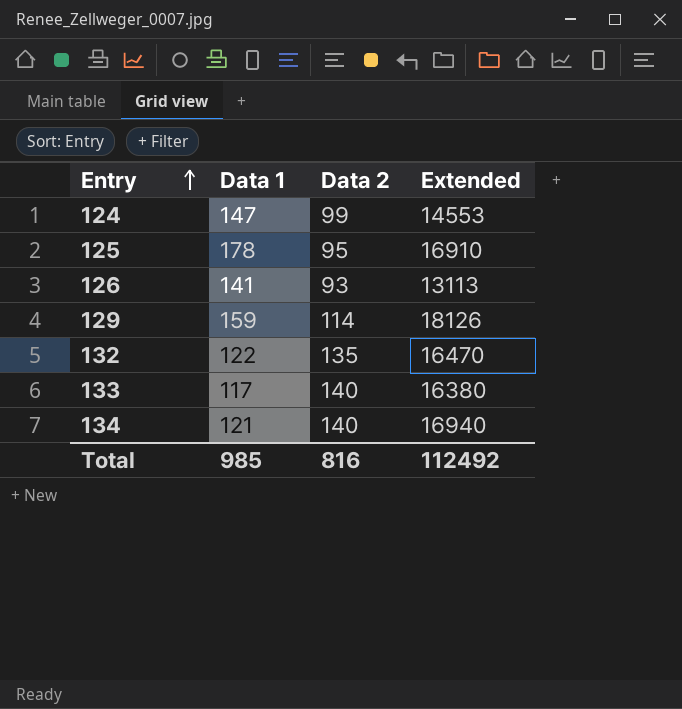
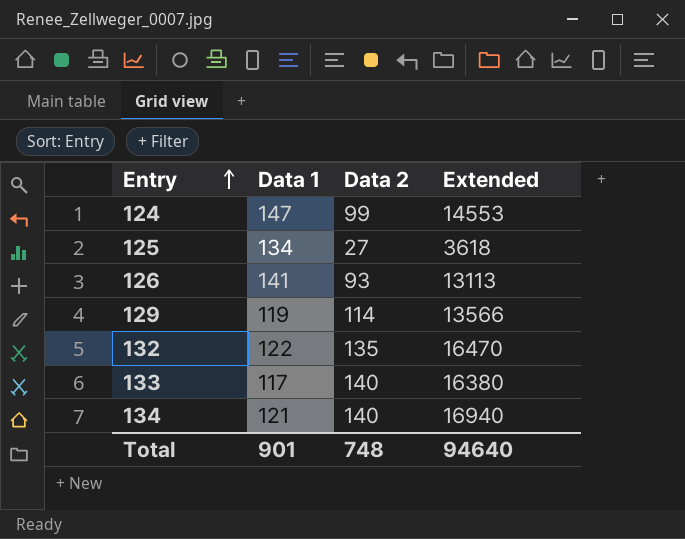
125 | Data 1: 178 -> 134
125 | Data 2: 95 -> 27
125 | Extended: 16910 -> 3618
129 | Data 1: 159 -> 119
129 | Extended: 18126 -> 13566
Total | Data 1: 985 -> 901
Total | Data 2: 816 -> 748
Total | Extended: 112492 -> 94640

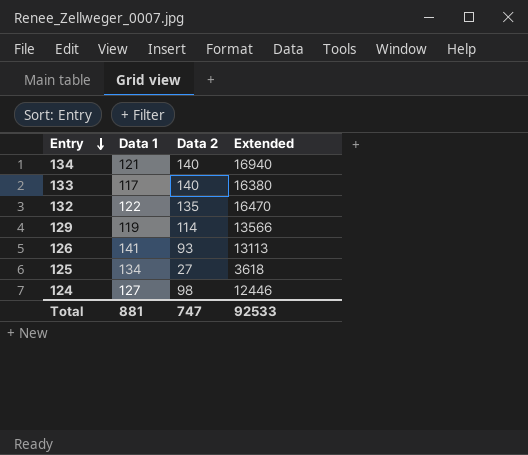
row order: Entry ascending -> Entry descending
124 | Data 1: 147 -> 127
124 | Data 2: 99 -> 98
124 | Extended: 14553 -> 12446
Total | Data 1: 901 -> 881
Total | Data 2: 748 -> 747
Total | Extended: 94640 -> 92533

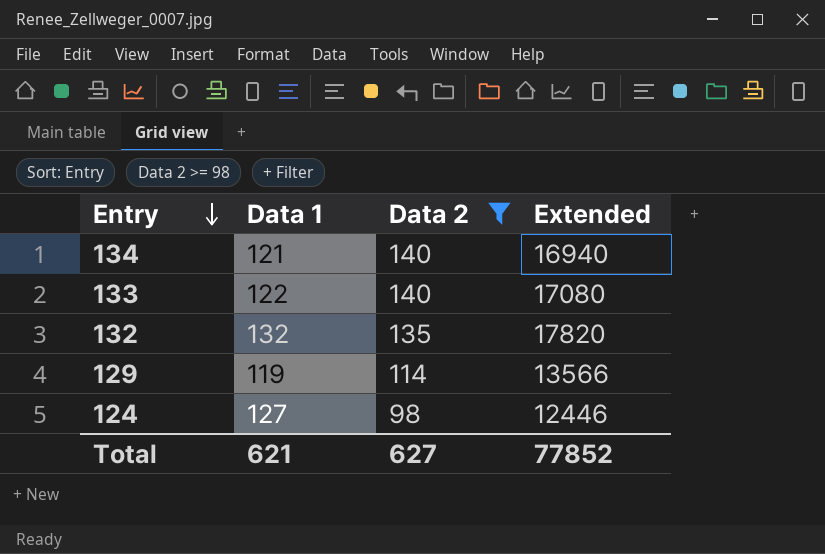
filter: none -> Data 2 >= 98
133 | Data 1: 117 -> 122
133 | Extended: 16380 -> 17080
132 | Data 1: 122 -> 132
132 | Extended: 16470 -> 17820
Total | Data 1: 881 -> 621
Total | Data 2: 747 -> 627
Total | Extended: 92533 -> 77852

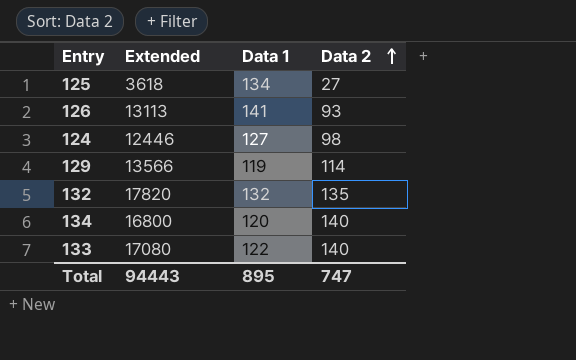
filter: Data 2 >= 98 -> none
row order: Entry descending -> Data 2 ascending
column Extended | position: 4 -> 2
134 | Extended: 16940 -> 16800
134 | Data 1: 121 -> 120
Total | Extended: 77852 -> 94443
Total | Data 1: 621 -> 895
Total | Data 2: 627 -> 747

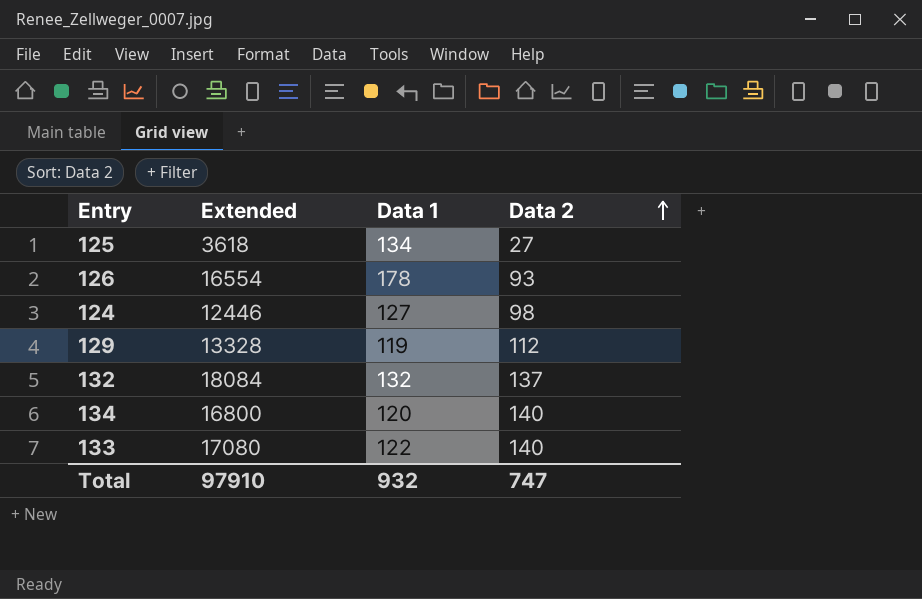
126 | Extended: 13113 -> 16554
126 | Data 1: 141 -> 178
129 | Extended: 13566 -> 13328
129 | Data 2: 114 -> 112
132 | Extended: 17820 -> 18084
132 | Data 2: 135 -> 137
Total | Extended: 94443 -> 97910
Total | Data 1: 895 -> 932

